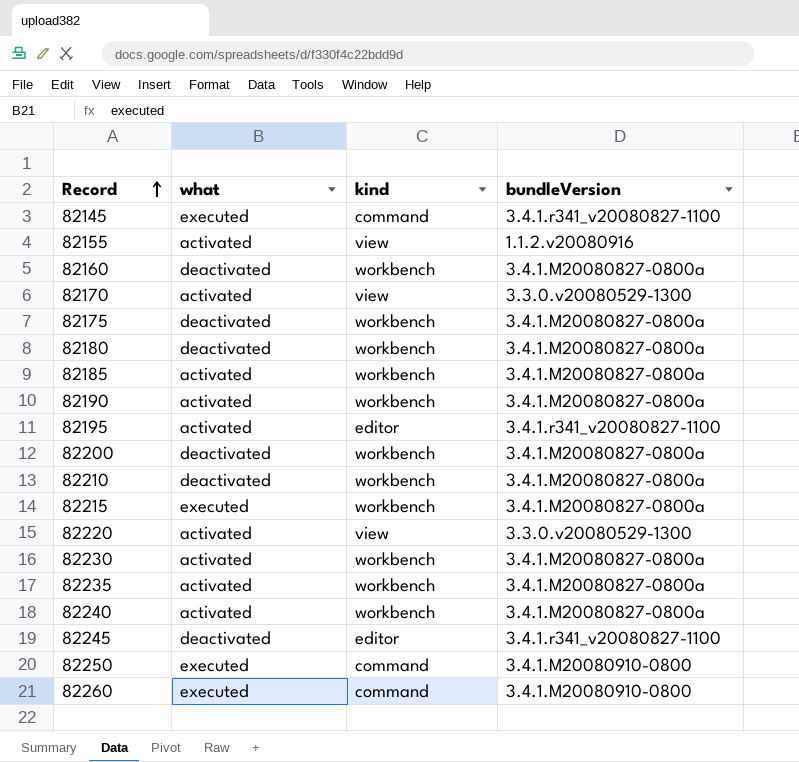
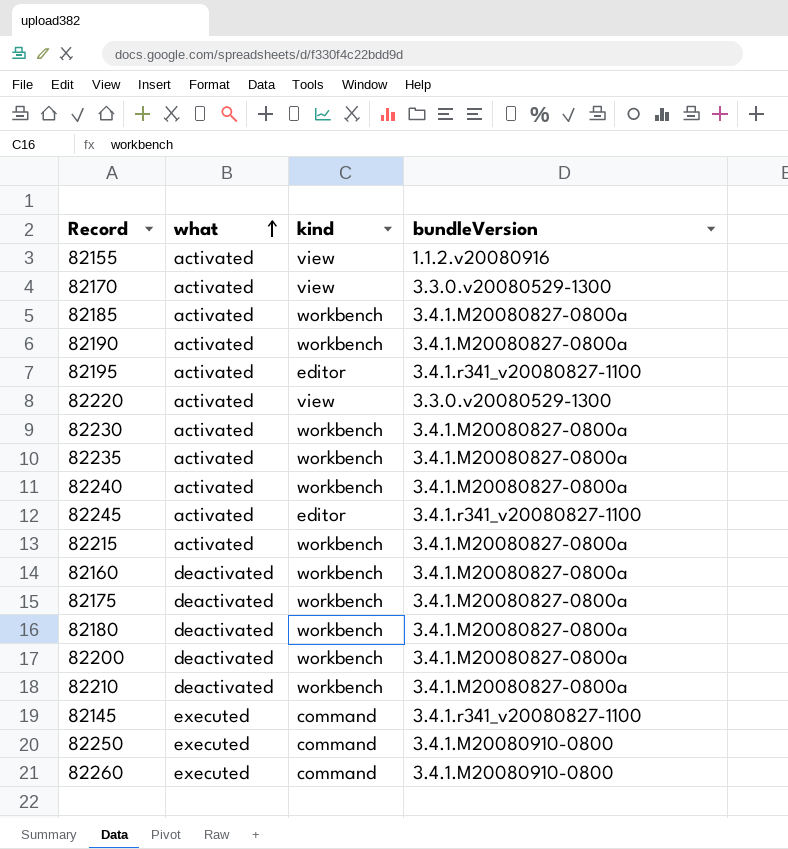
row order: Record ascending -> what ascending
82245 | what: deactivated -> activated
82215 | what: executed -> activated

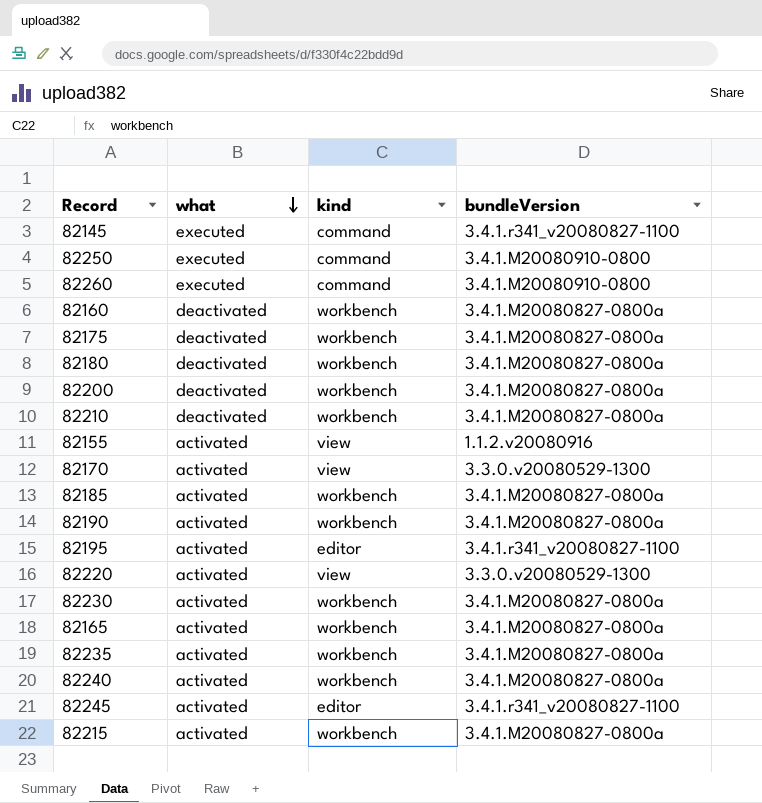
row order: what ascending -> what descending
row 82165: none -> activated | workbench | 3.4.1.M20080827-0800a

